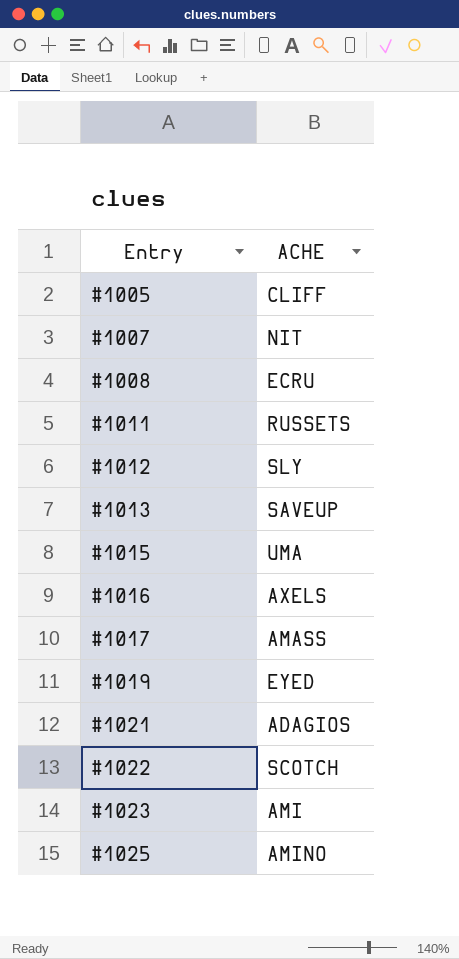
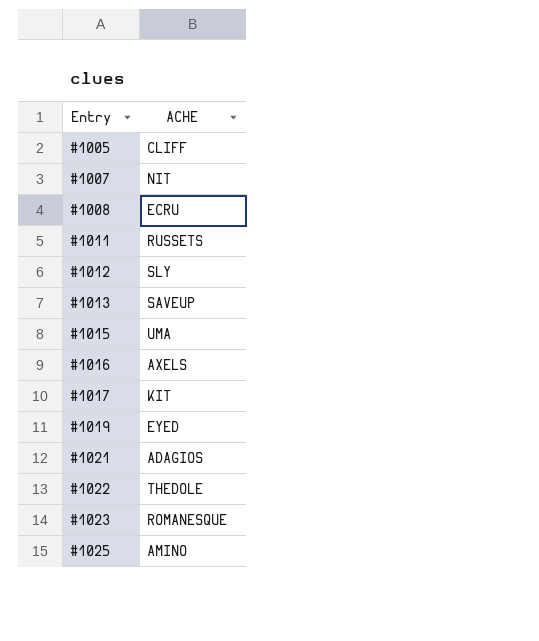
#1017 | ACHE: AMASS -> KIT
#1022 | ACHE: SCOTCH -> THEDOLE
#1023 | ACHE: AMI -> ROMANESQUE

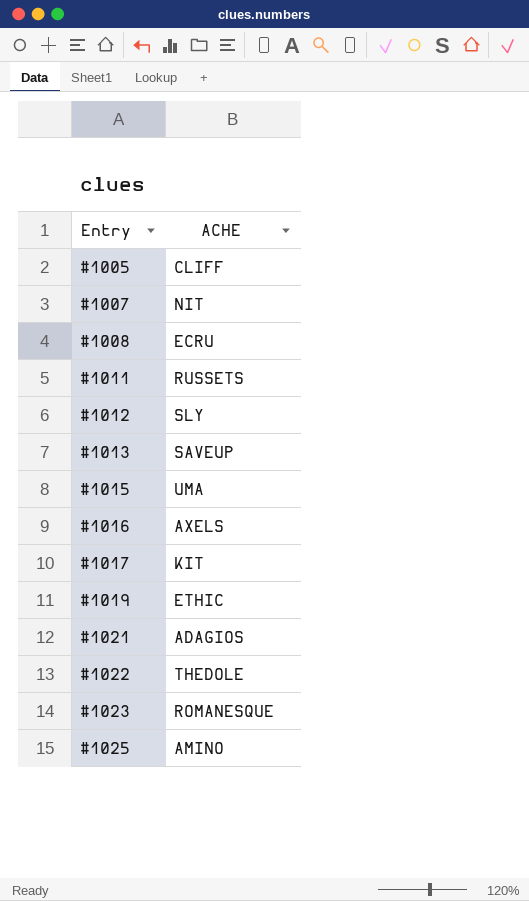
#1019 | ACHE: EYED -> ETHIC

